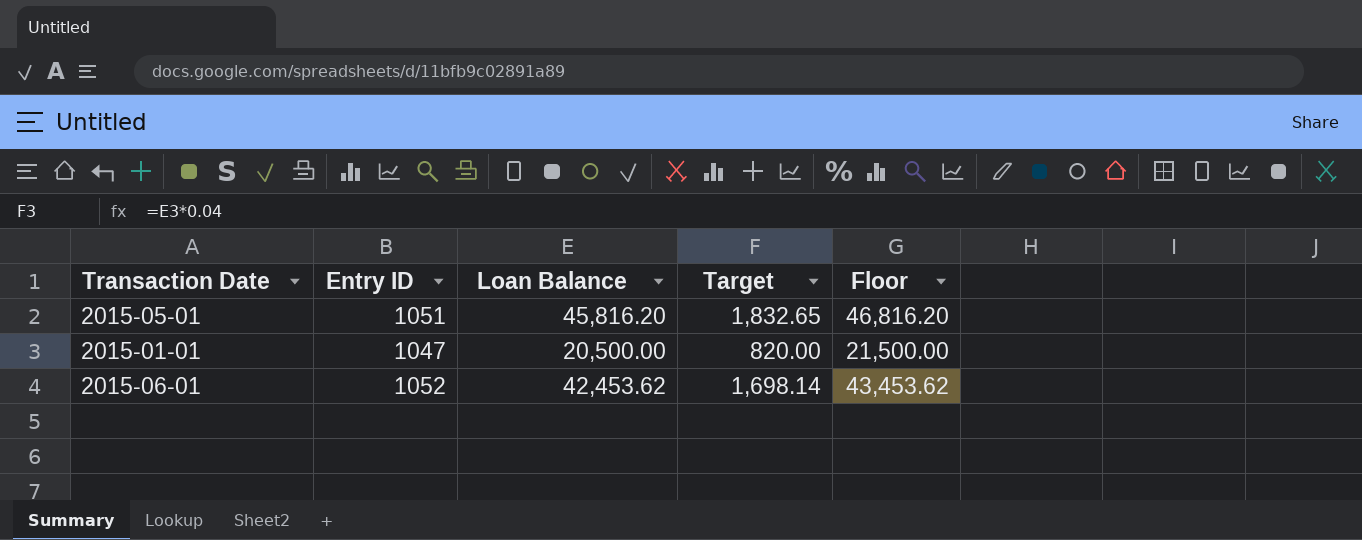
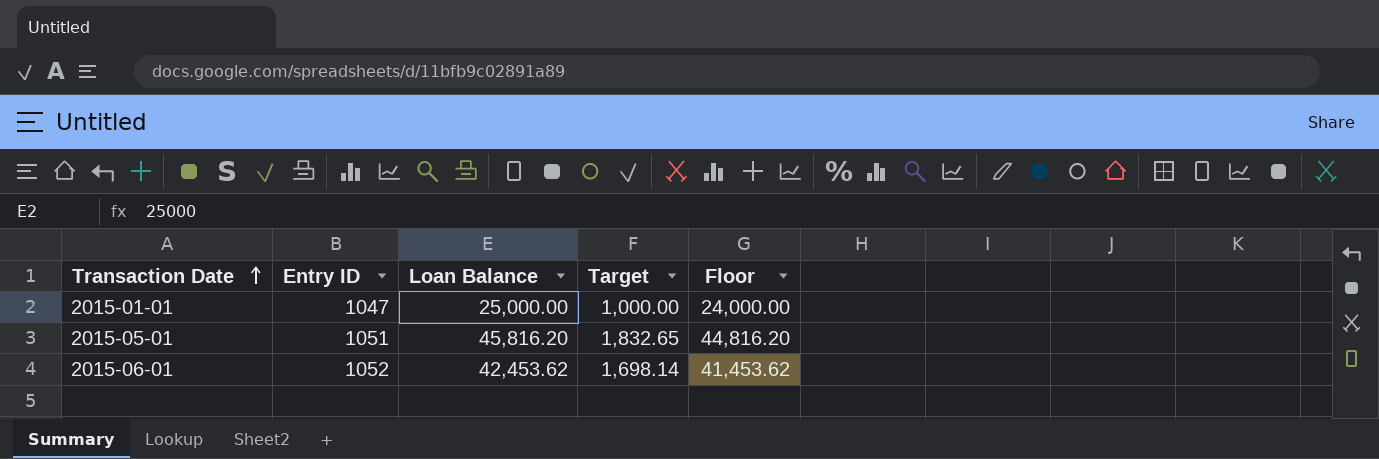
row order: none -> Transaction Date ascending
column Floor | formula: [Loan Balance] + 1000 -> [Loan Balance] - 1000
2015-01-01 | Loan Balance: 20,500.00 -> 25,000.00
2015-01-01 | Target: 820.00 -> 1,000.00

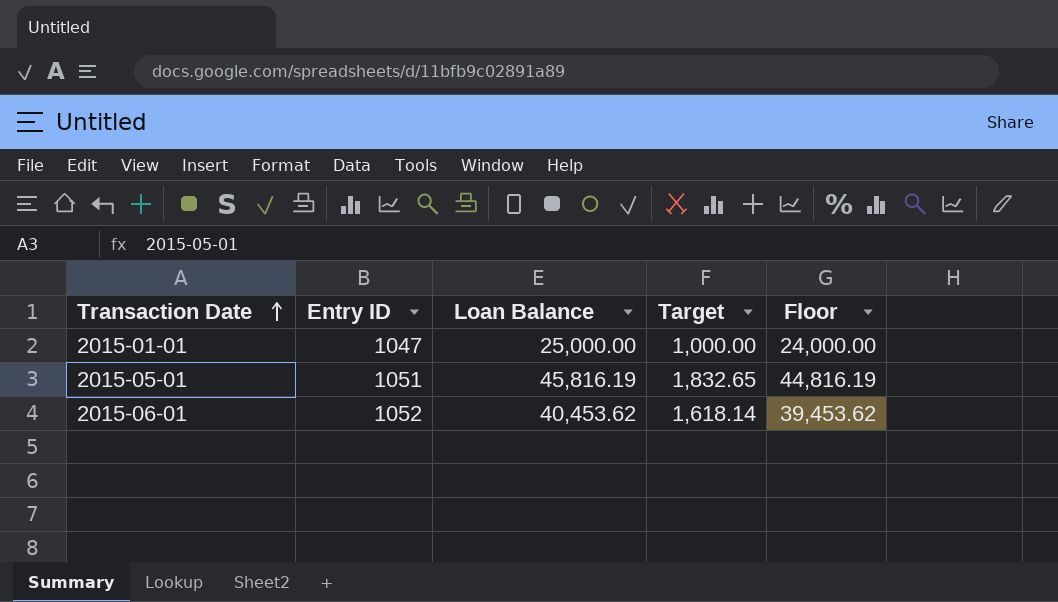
2015-05-01 | Loan Balance: 45,816.20 -> 45,816.19
2015-05-01 | Floor: 44,816.20 -> 44,816.19
2015-06-01 | Loan Balance: 42,453.62 -> 40,453.62
2015-06-01 | Target: 1,698.14 -> 1,618.14
2015-06-01 | Floor: 41,453.62 -> 39,453.62

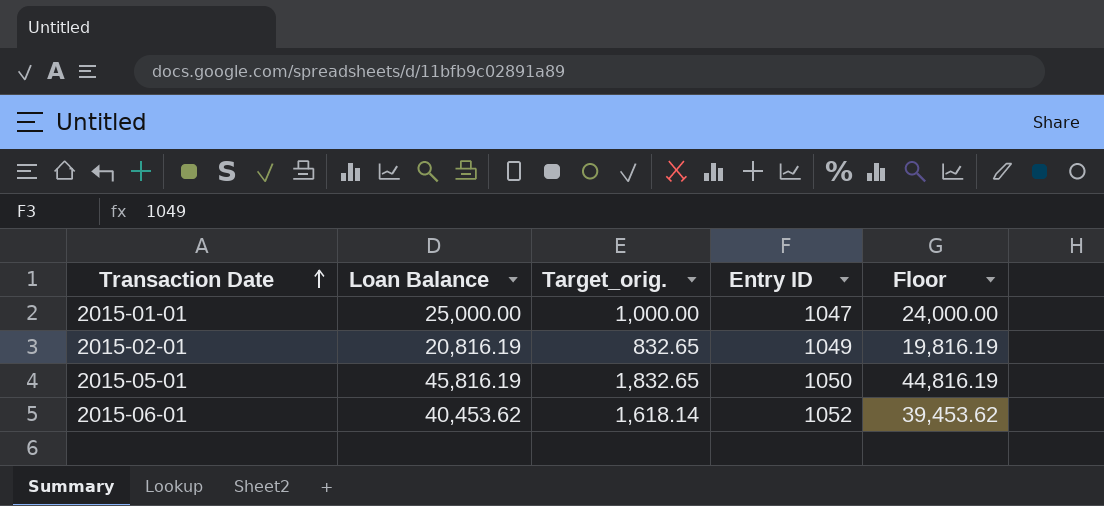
column name: Target -> Target_orig.
column Entry ID | position: 2 -> 4
row 2015-02-01: none -> 20,816.19 | 832.65 | 1049 | 19,816.19
2015-05-01 | Entry ID: 1051 -> 1050

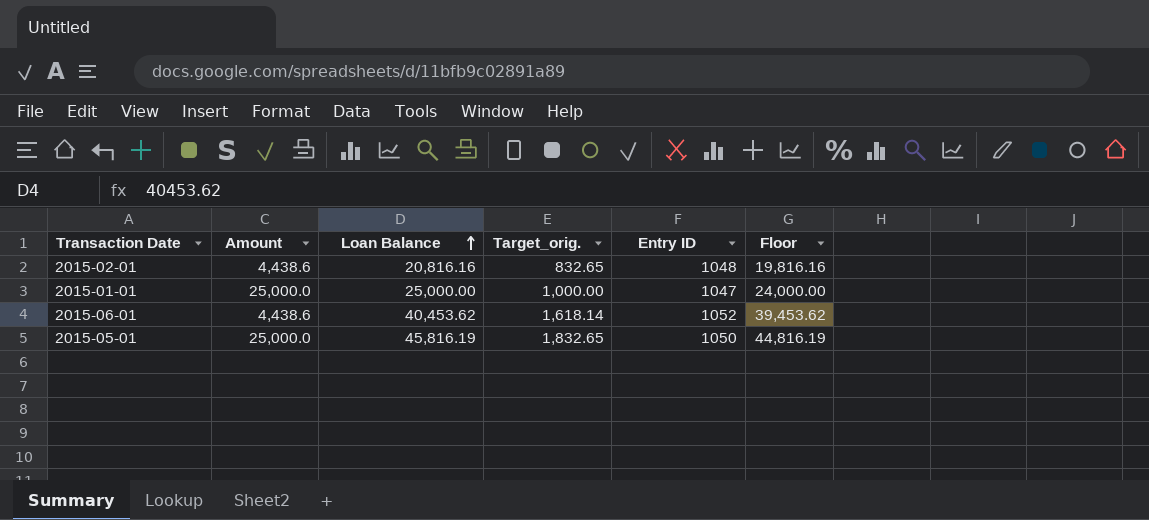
row order: Transaction Date ascending -> Loan Balance ascending
column Amount | position: none -> 2
2015-02-01 | Loan Balance: 20,816.19 -> 20,816.16
2015-02-01 | Entry ID: 1049 -> 1048
2015-02-01 | Floor: 19,816.19 -> 19,816.16

